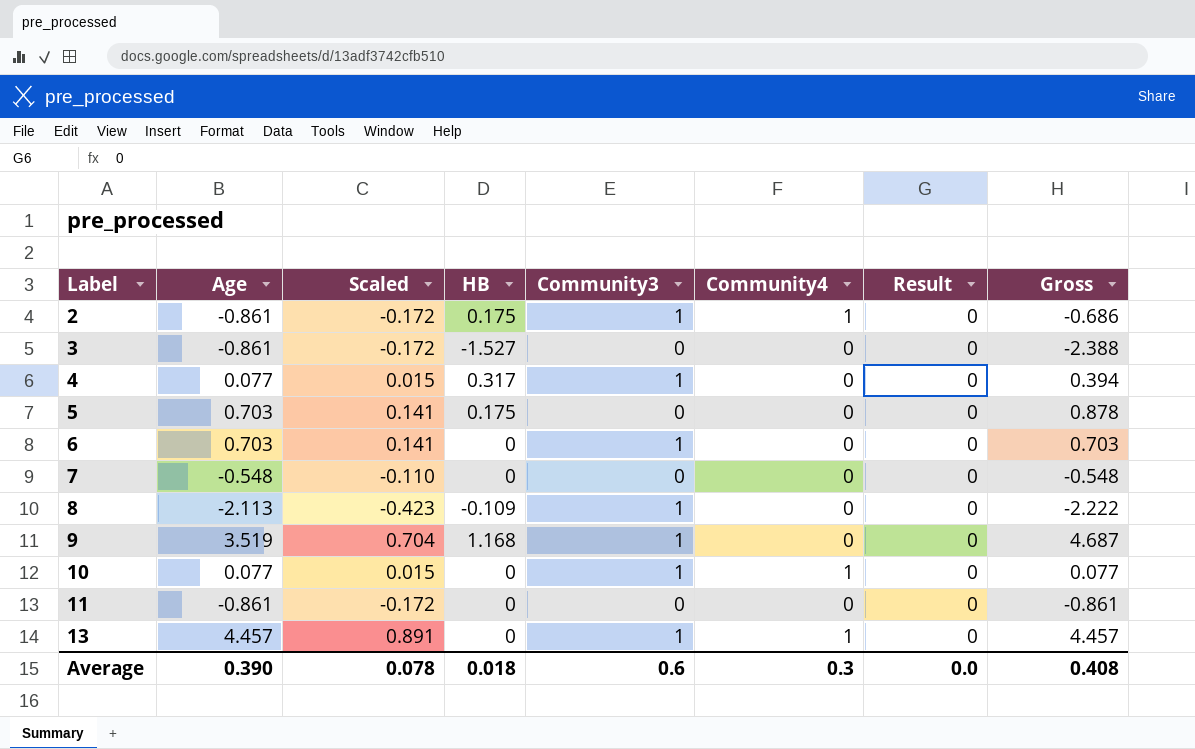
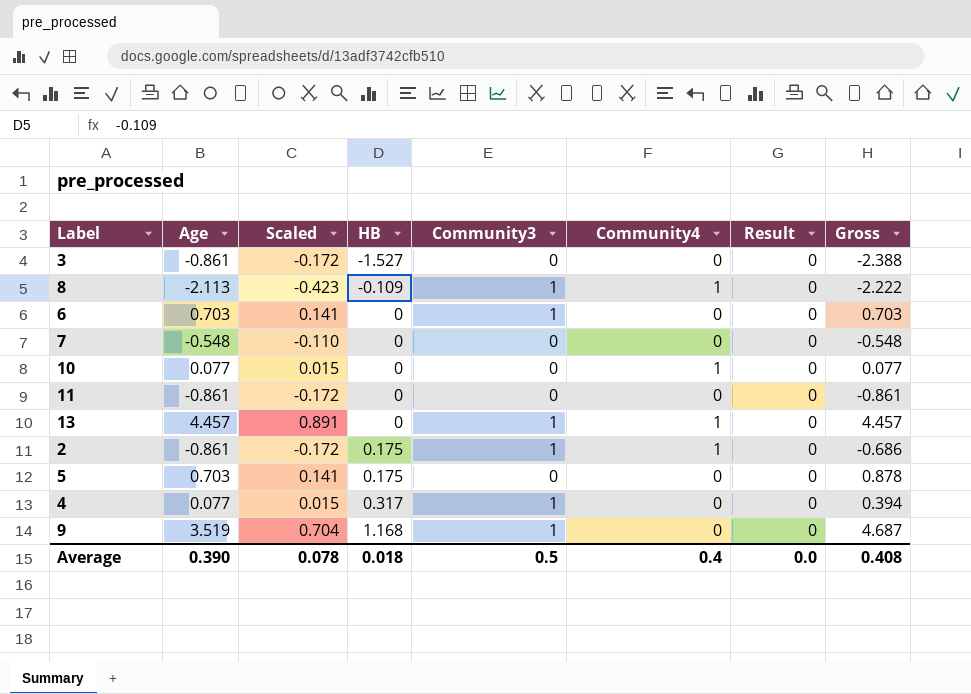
row order: Label ascending -> HB ascending
8 | Community4: 0 -> 1
10 | Community3: 1 -> 0
Average | Community3: 0.6 -> 0.5
Average | Community4: 0.3 -> 0.4

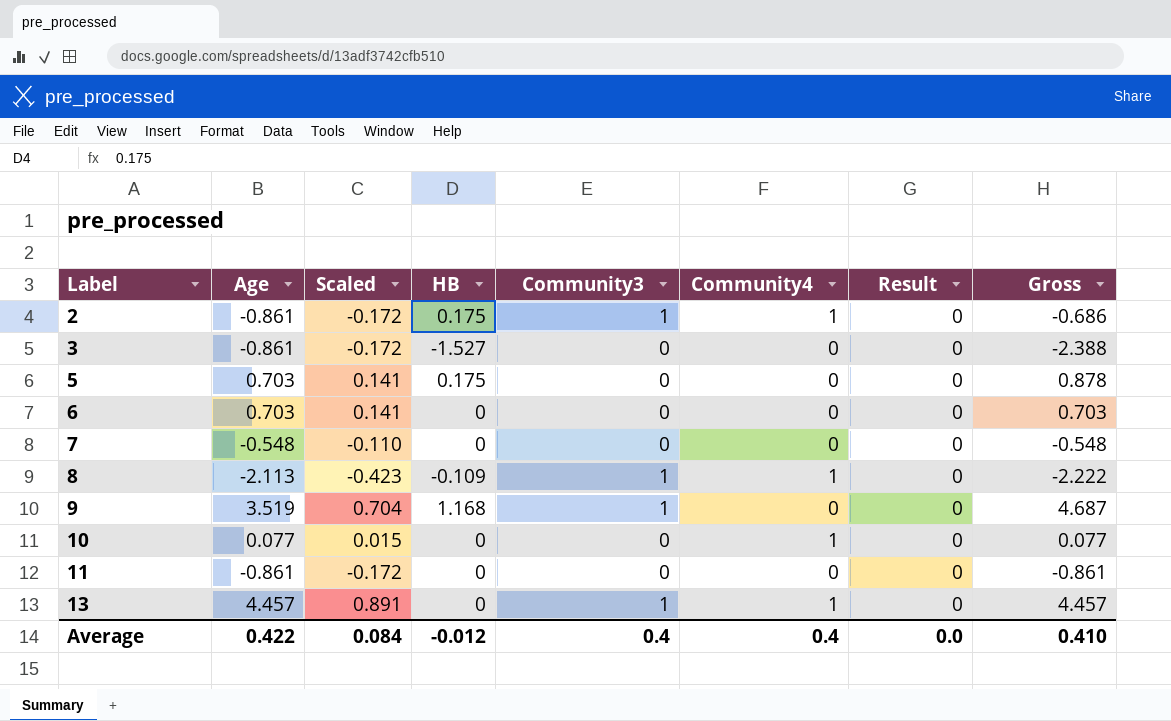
row order: HB ascending -> Label ascending
row 4: 0.077 | 0.015 | 0.317 | 1 | 0 | 0 | 0.394 -> none
6 | Community3: 1 -> 0
Average | Age: 0.390 -> 0.422
Average | Scaled: 0.078 -> 0.084
Average | HB: 0.018 -> -0.012
Average | Community3: 0.5 -> 0.4
Average | Gross: 0.408 -> 0.410

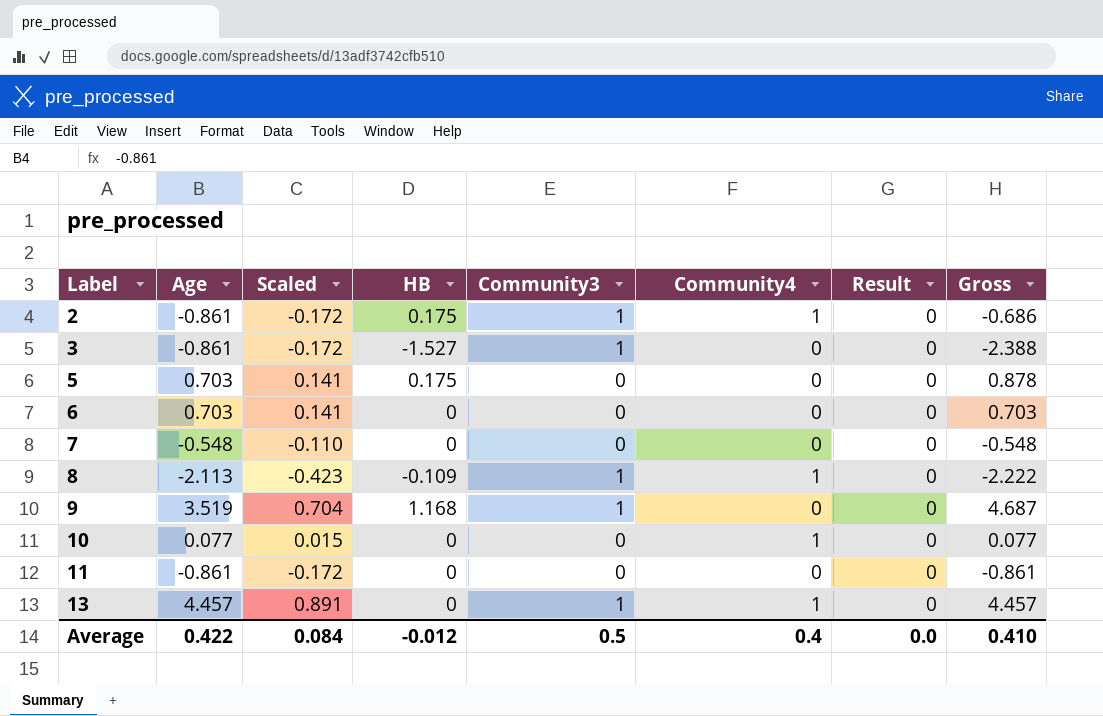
3 | Community3: 0 -> 1
Average | Community3: 0.4 -> 0.5

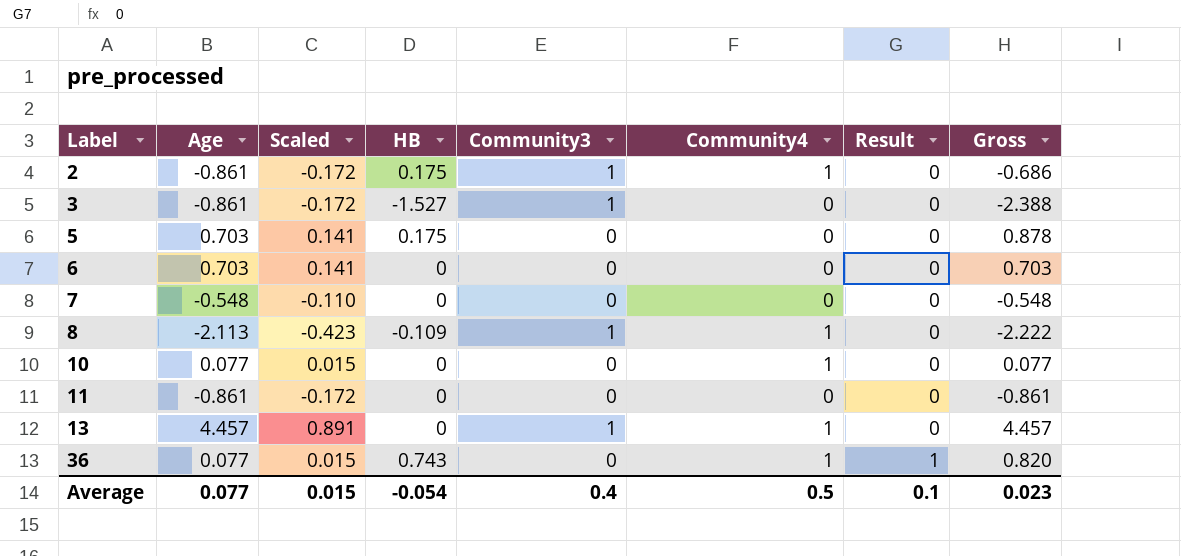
row 9: 3.519 | 0.704 | 1.168 | 1 | 0 | 0 | 4.687 -> none
row 36: none -> 0.077 | 0.015 | 0.743 | 0 | 1 | 1 | 0.820
Average | Age: 0.422 -> 0.077
Average | Scaled: 0.084 -> 0.015
Average | HB: -0.012 -> -0.054
Average | Community3: 0.5 -> 0.4
Average | Community4: 0.4 -> 0.5
Average | Result: 0.0 -> 0.1
Average | Gross: 0.410 -> 0.023

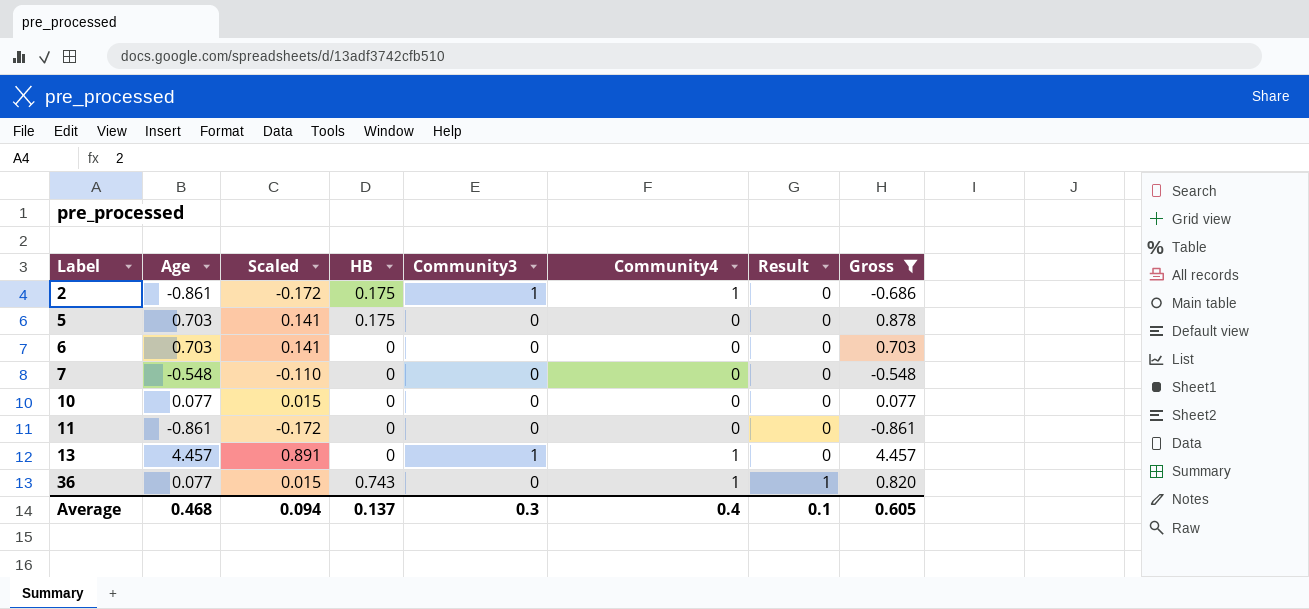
filter: none -> Gross >= -0.861
10 | Community4: 1 -> 0
Average | Age: 0.077 -> 0.468
Average | Scaled: 0.015 -> 0.094
Average | HB: -0.054 -> 0.137
Average | Community3: 0.4 -> 0.3
Average | Community4: 0.5 -> 0.4
Average | Gross: 0.023 -> 0.605

